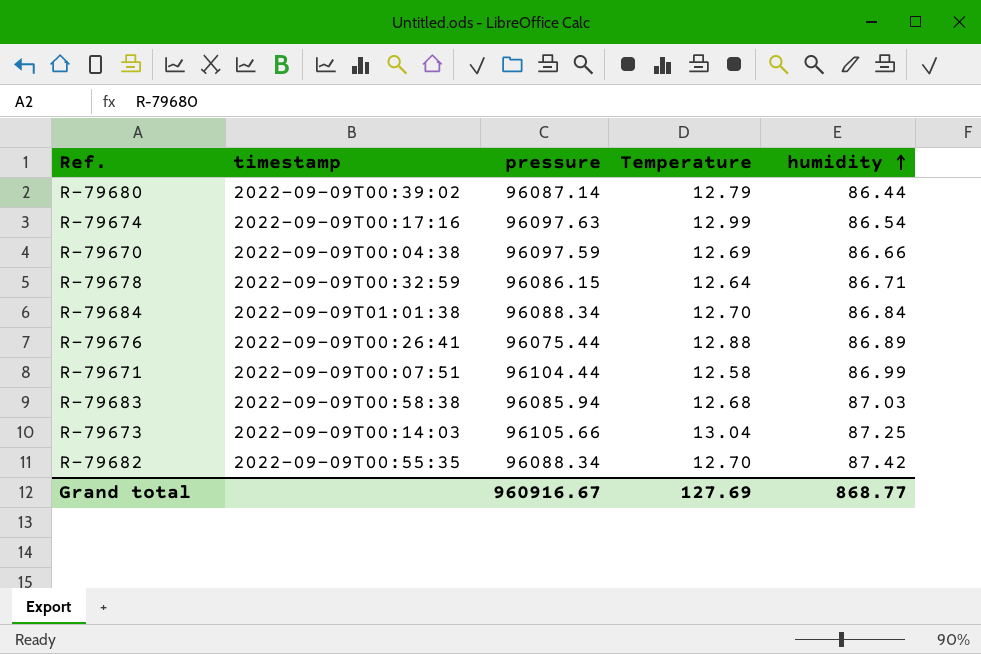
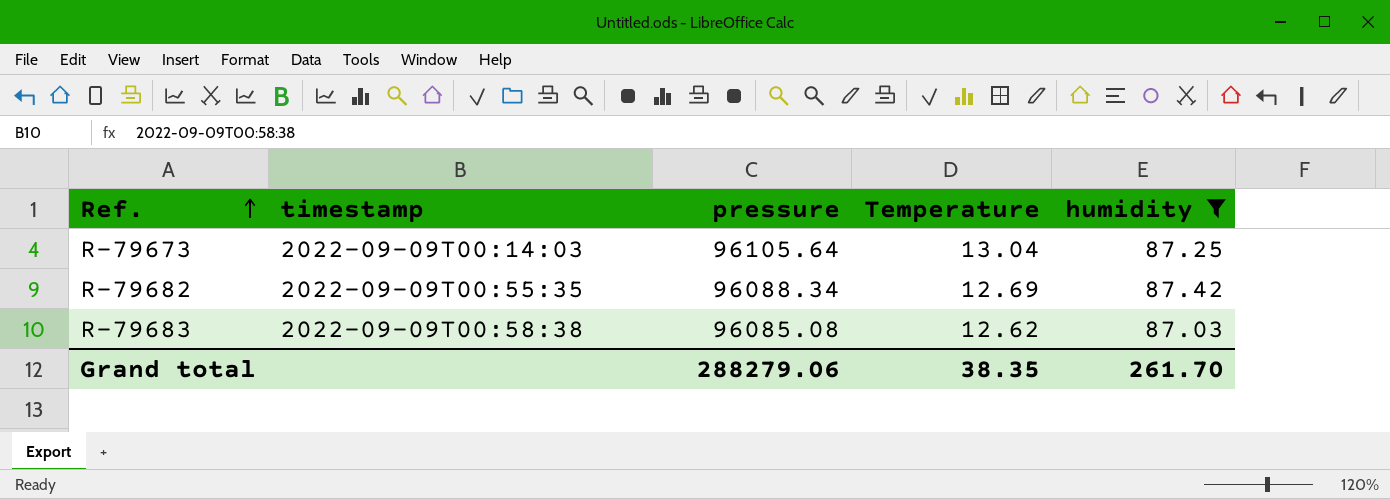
filter: none -> humidity >= 87.03
row order: humidity ascending -> Ref. ascending
R-79673 | pressure: 96105.66 -> 96105.64
R-79682 | Temperature: 12.70 -> 12.69
R-79683 | pressure: 96085.94 -> 96085.08
R-79683 | Temperature: 12.68 -> 12.62
Grand total | pressure: 960916.67 -> 288279.06
Grand total | Temperature: 127.69 -> 38.35
Grand total | humidity: 868.77 -> 261.70

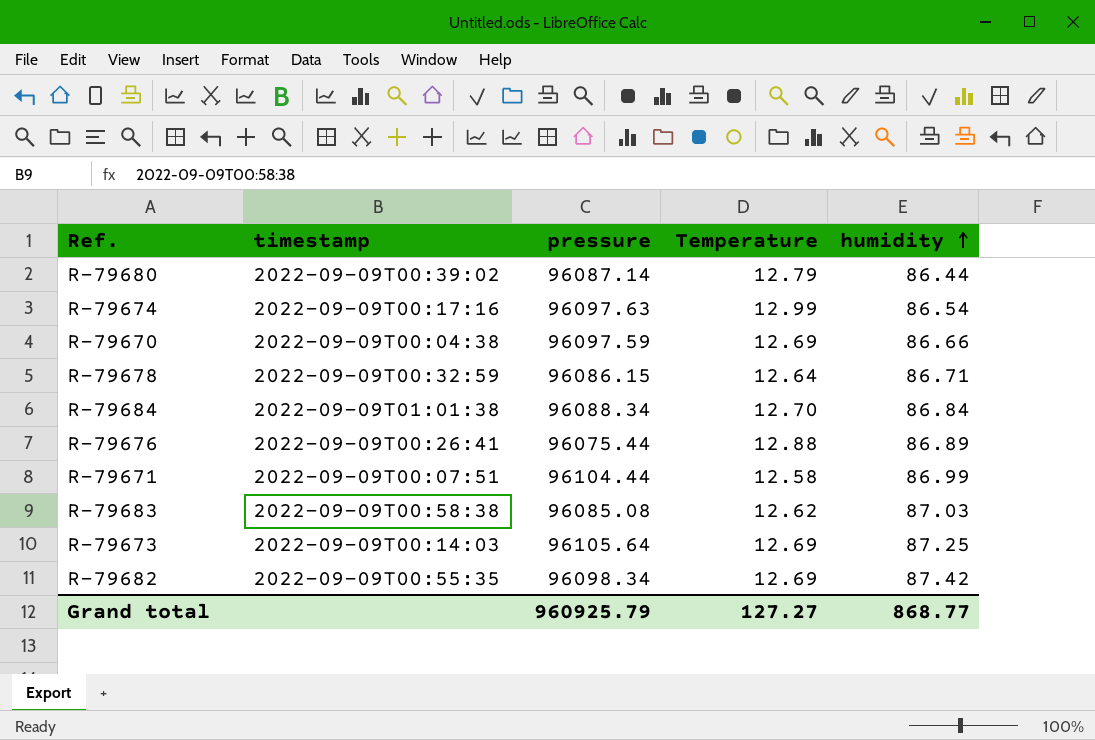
filter: humidity >= 87.03 -> none
row order: Ref. ascending -> humidity ascending
R-79673 | Temperature: 13.04 -> 12.69
R-79682 | pressure: 96088.34 -> 96098.34
Grand total | pressure: 288279.06 -> 960925.79
Grand total | Temperature: 38.35 -> 127.27
Grand total | humidity: 261.70 -> 868.77

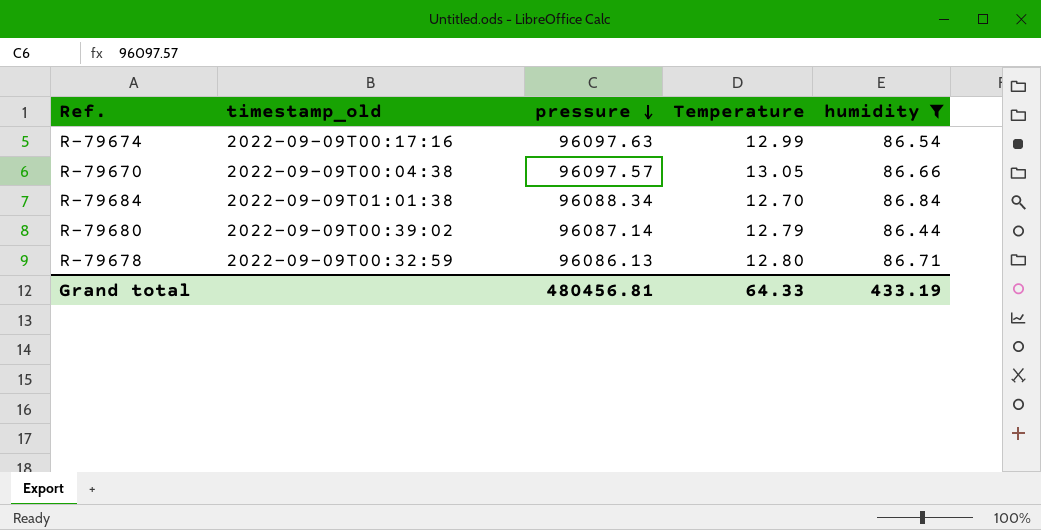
filter: none -> humidity <= 86.84
row order: humidity ascending -> pressure descending
column name: timestamp -> timestamp_old
R-79670 | pressure: 96097.59 -> 96097.57
R-79670 | Temperature: 12.69 -> 13.05
R-79678 | pressure: 96086.15 -> 96086.13
R-79678 | Temperature: 12.64 -> 12.80
Grand total | pressure: 960925.79 -> 480456.81
Grand total | Temperature: 127.27 -> 64.33
Grand total | humidity: 868.77 -> 433.19

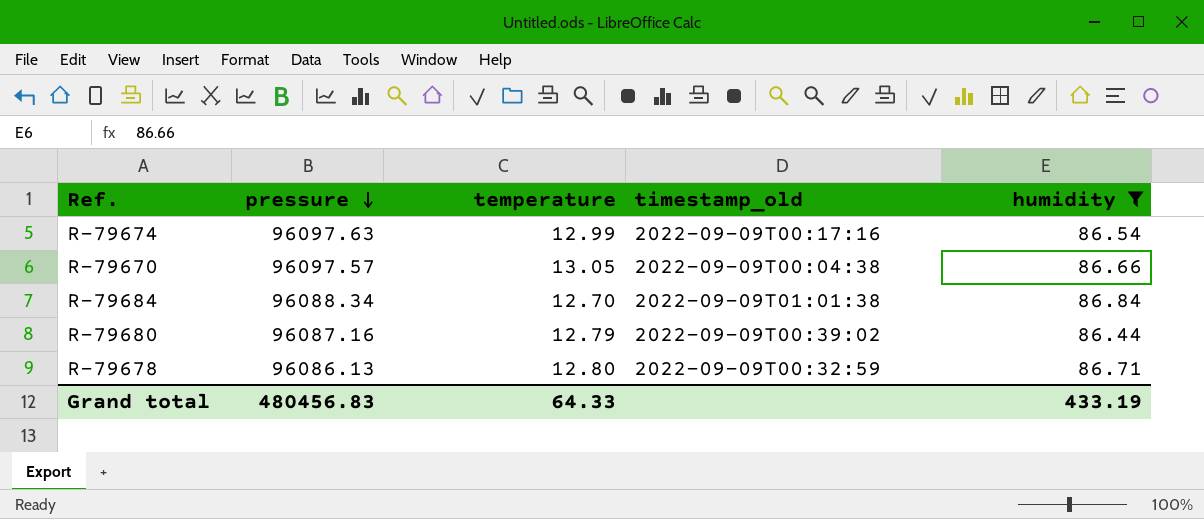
column name: Temperature -> temperature
column timestamp_old | position: 2 -> 4
R-79680 | pressure: 96087.14 -> 96087.16
Grand total | pressure: 480456.81 -> 480456.83

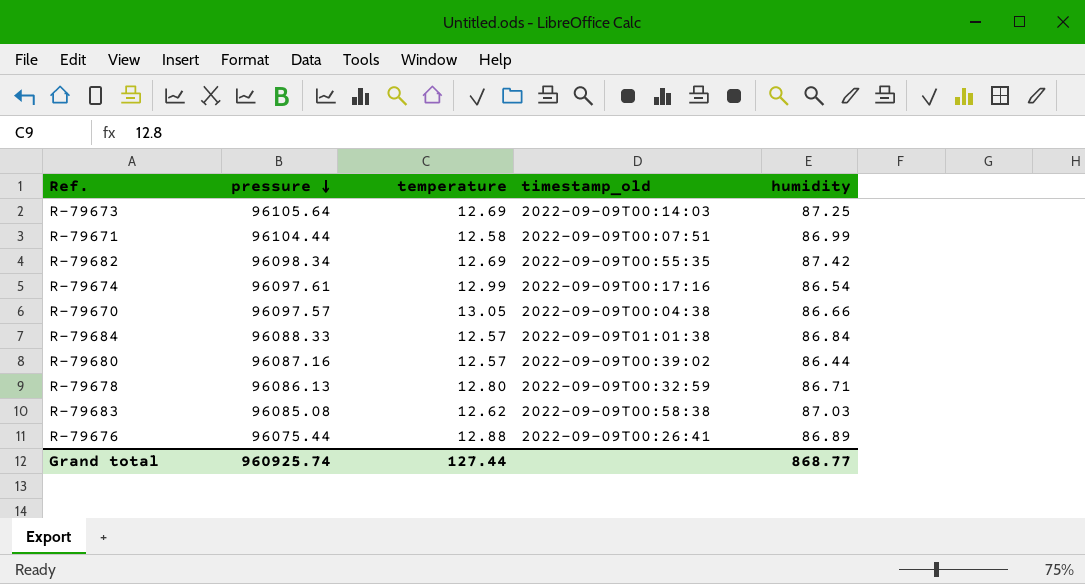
filter: humidity <= 86.84 -> none
R-79674 | pressure: 96097.63 -> 96097.61
R-79684 | pressure: 96088.34 -> 96088.33
R-79684 | temperature: 12.70 -> 12.57
R-79680 | temperature: 12.79 -> 12.57
Grand total | pressure: 480456.83 -> 960925.74
Grand total | temperature: 64.33 -> 127.44
Grand total | humidity: 433.19 -> 868.77

